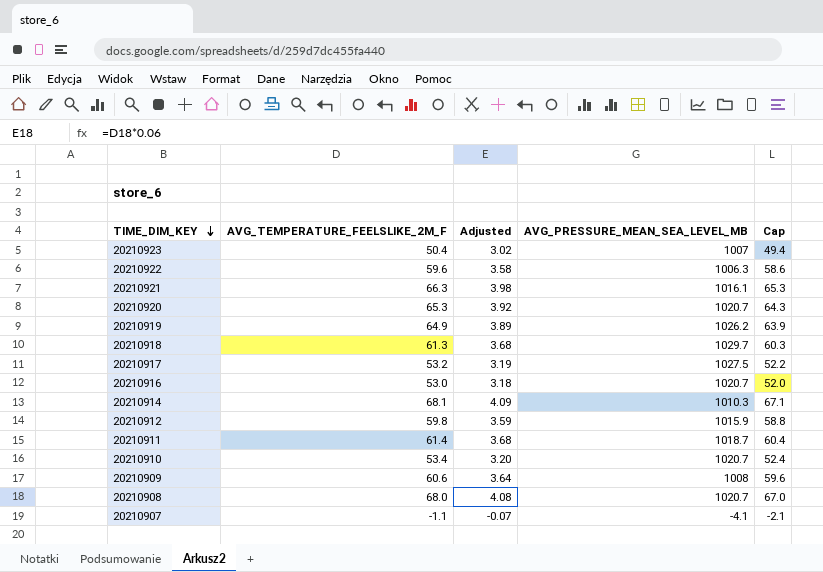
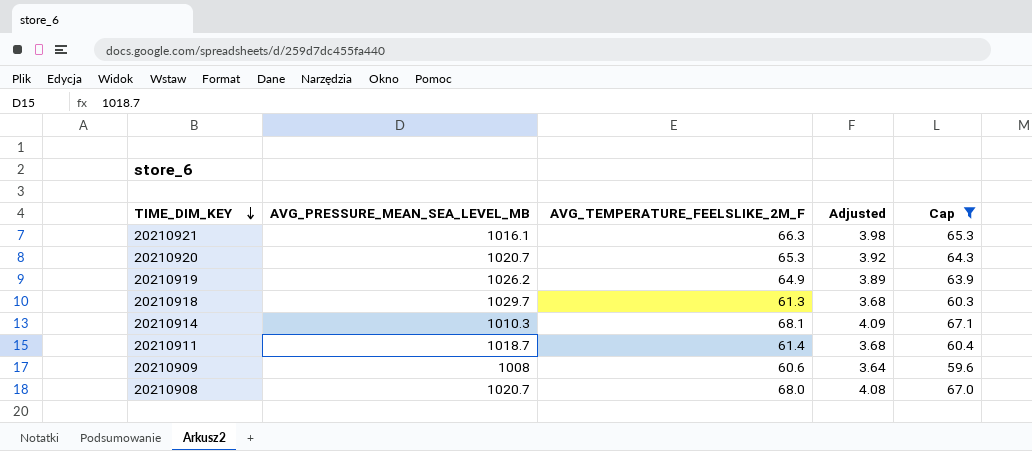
filter: none -> Cap >= 59.6
column AVG_PRESSURE_MEAN_SEA_LEVEL_MB | position: 4 -> 2

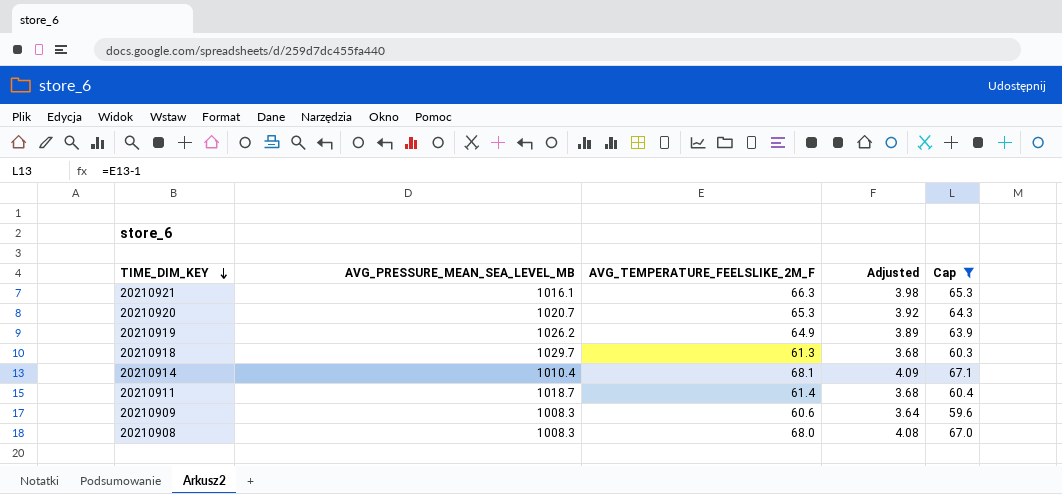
20210914 | AVG_PRESSURE_MEAN_SEA_LEVEL_MB: 1010.3 -> 1010.4
20210909 | AVG_PRESSURE_MEAN_SEA_LEVEL_MB: 1008 -> 1008.3
20210908 | AVG_PRESSURE_MEAN_SEA_LEVEL_MB: 1020.7 -> 1008.3

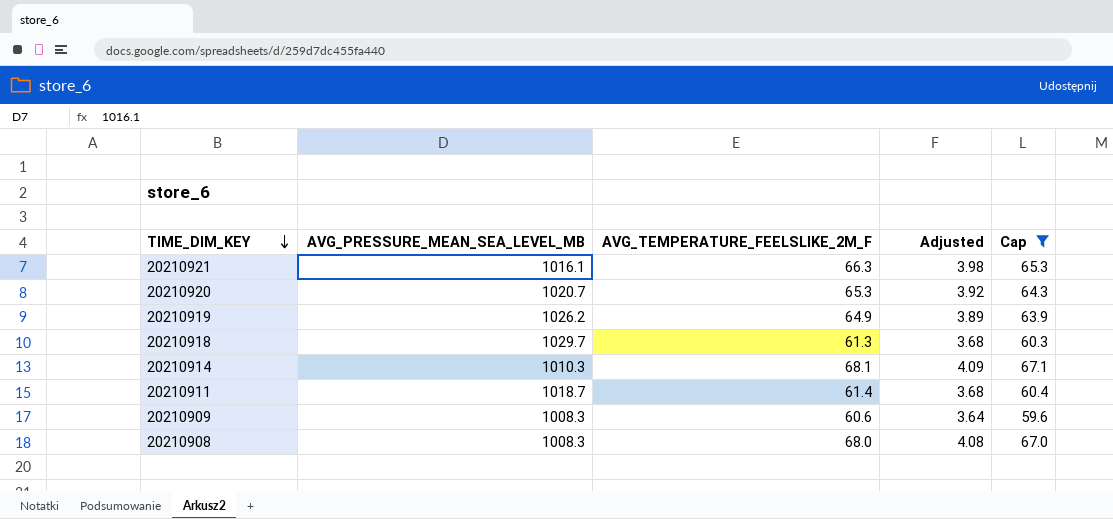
20210914 | AVG_PRESSURE_MEAN_SEA_LEVEL_MB: 1010.4 -> 1010.3

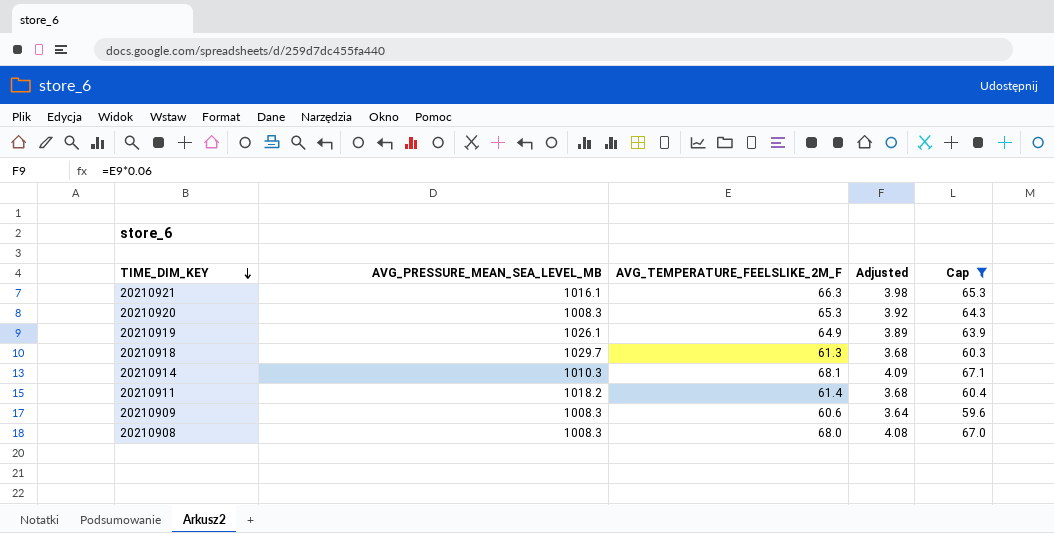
20210920 | AVG_PRESSURE_MEAN_SEA_LEVEL_MB: 1020.7 -> 1008.3
20210919 | AVG_PRESSURE_MEAN_SEA_LEVEL_MB: 1026.2 -> 1026.1
20210911 | AVG_PRESSURE_MEAN_SEA_LEVEL_MB: 1018.7 -> 1018.2

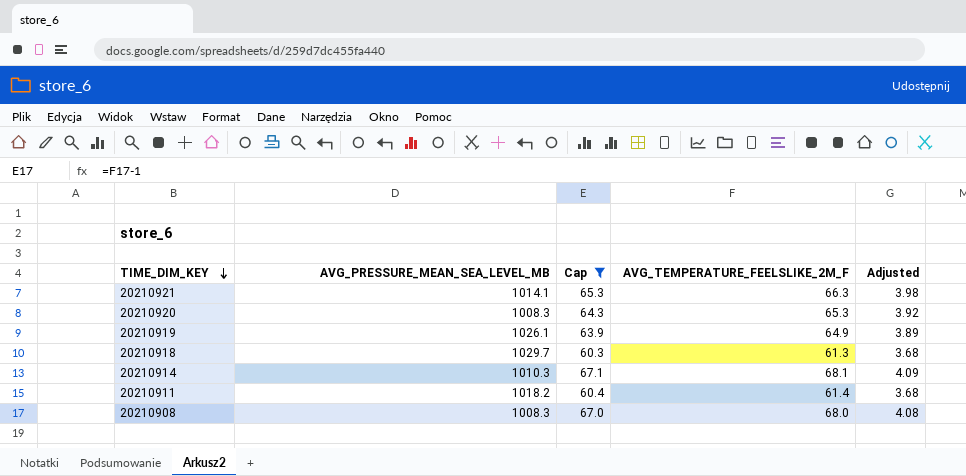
column Cap | position: 5 -> 3
row 20210909: 1008.3 | 60.6 | 3.64 | 59.6 -> none
20210921 | AVG_PRESSURE_MEAN_SEA_LEVEL_MB: 1016.1 -> 1014.1

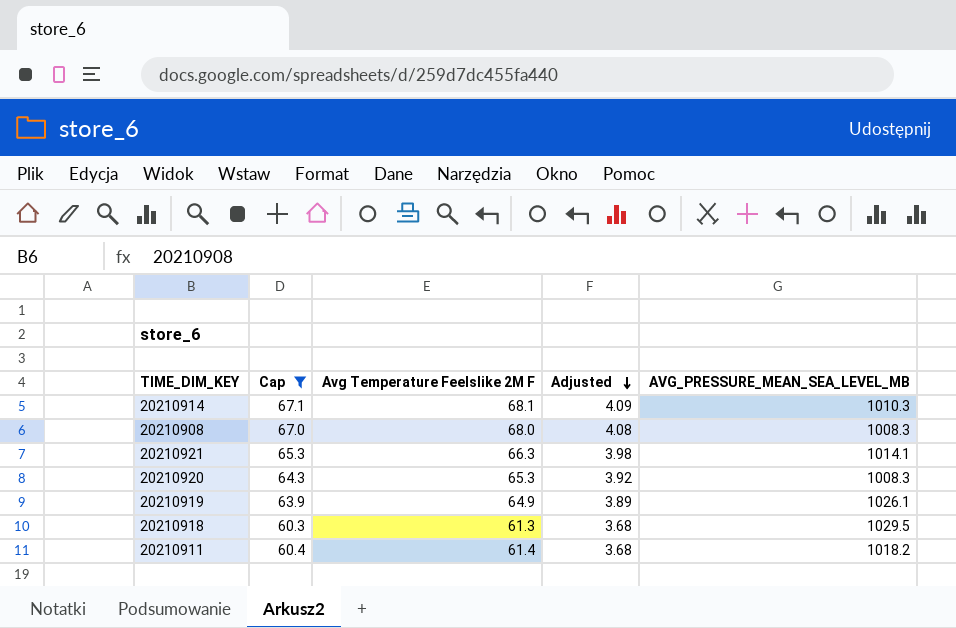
row order: TIME_DIM_KEY descending -> Adjusted descending
column name: AVG_TEMPERATURE_FEELSLIKE_2M_F -> Avg Temperature Feelslike 2M F
column AVG_PRESSURE_MEAN_SEA_LEVEL_MB | position: 2 -> 5
20210918 | AVG_PRESSURE_MEAN_SEA_LEVEL_MB: 1029.7 -> 1029.5

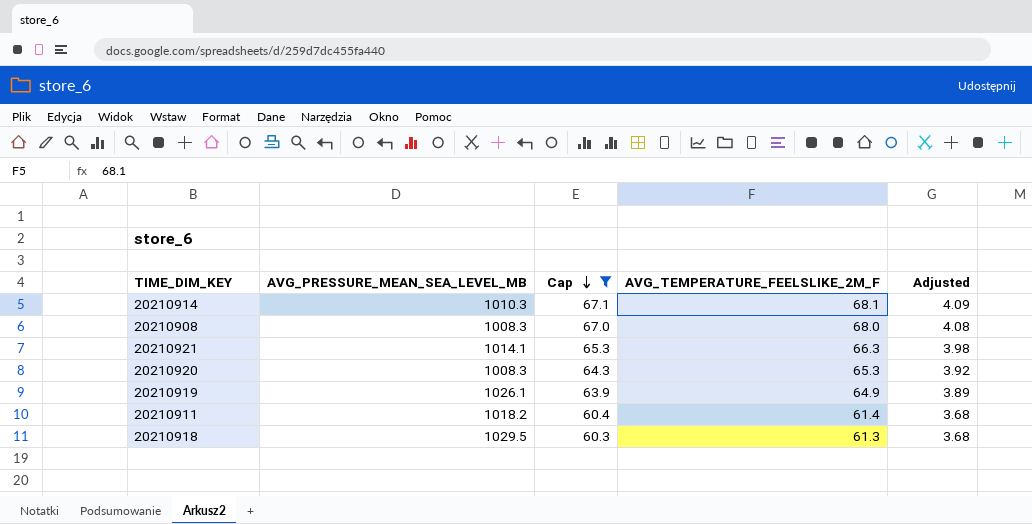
row order: Adjusted descending -> Cap descending
column AVG_PRESSURE_MEAN_SEA_LEVEL_MB | position: 5 -> 2
column name: Avg Temperature Feelslike 2M F -> AVG_TEMPERATURE_FEELSLIKE_2M_F

